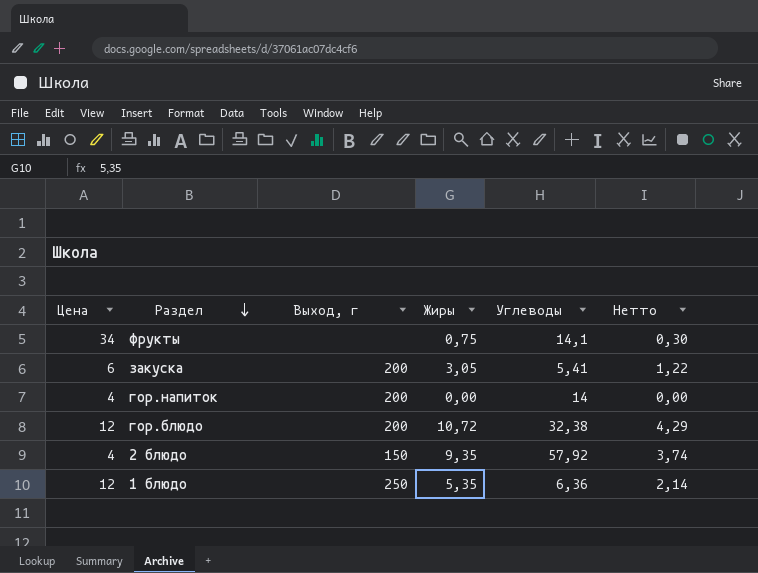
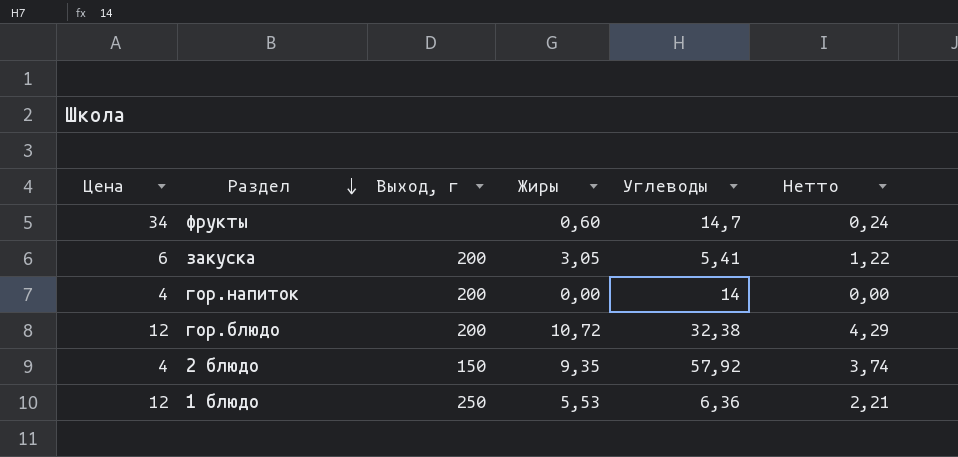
фрукты | Жиры: 0,75 -> 0,60
фрукты | Углеводы: 14,1 -> 14,7
фрукты | Нетто: 0,30 -> 0,24
1 блюдо | Жиры: 5,35 -> 5,53
1 блюдо | Нетто: 2,14 -> 2,21

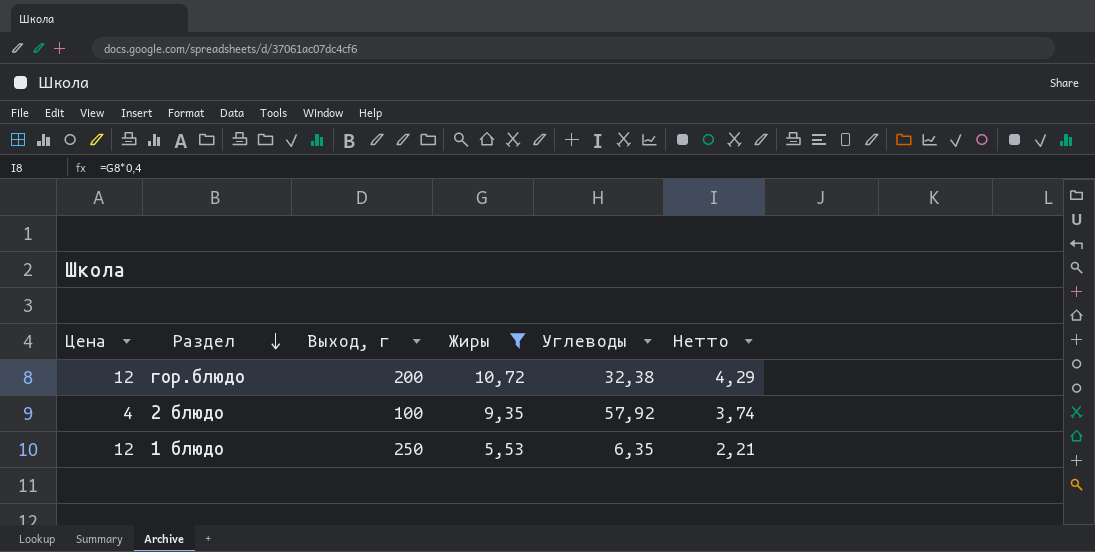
filter: none -> Жиры >= 5,53
2 блюдо | Выход, г: 150 -> 100
1 блюдо | Углеводы: 6,36 -> 6,35

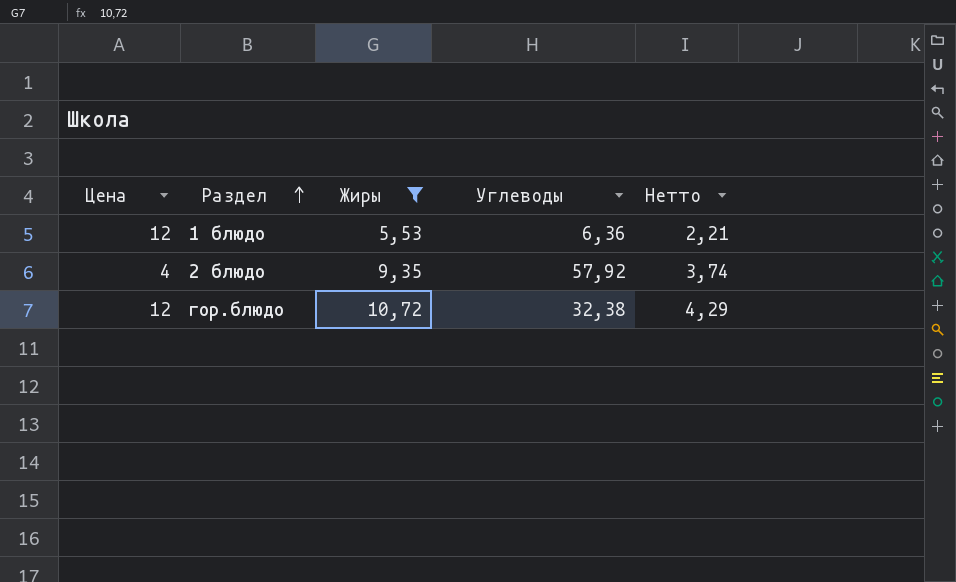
row order: Раздел descending -> Раздел ascending
column Выход, г | position: 3 -> none
1 блюдо | Углеводы: 6,35 -> 6,36

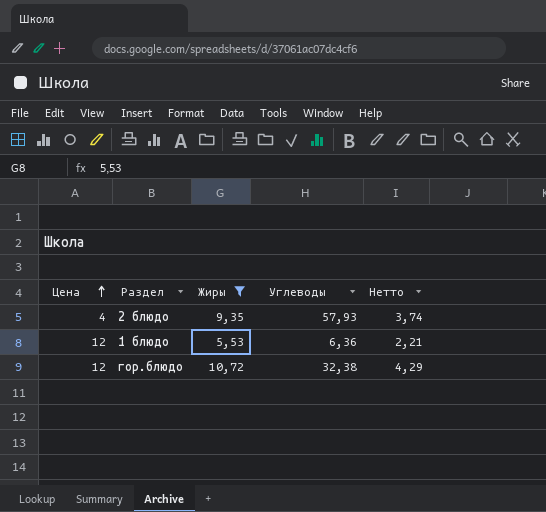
row order: Раздел ascending -> Цена ascending
2 блюдо | Углеводы: 57,92 -> 57,93

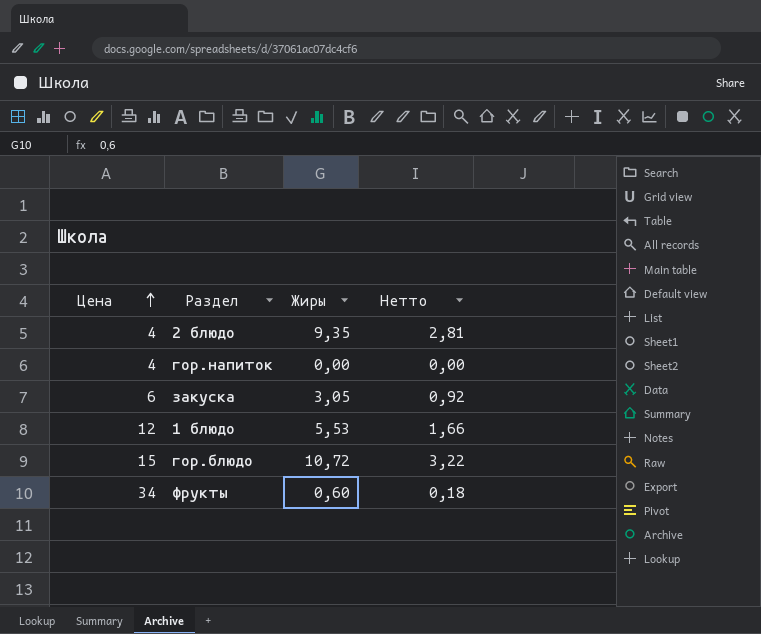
filter: Жиры >= 5,53 -> none
column Углеводы | position: 4 -> none
column Нетто | formula: [Жиры] * 0,4 -> [Жиры] * 0,3
гор.блюдо | Цена: 12 -> 15

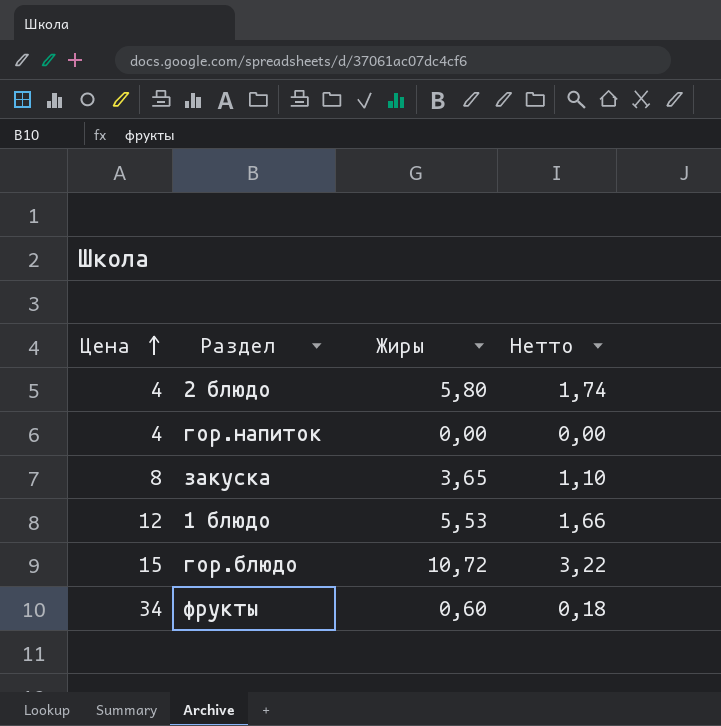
2 блюдо | Жиры: 9,35 -> 5,80
2 блюдо | Нетто: 2,81 -> 1,74
закуска | Цена: 6 -> 8
закуска | Жиры: 3,05 -> 3,65
закуска | Нетто: 0,92 -> 1,10

